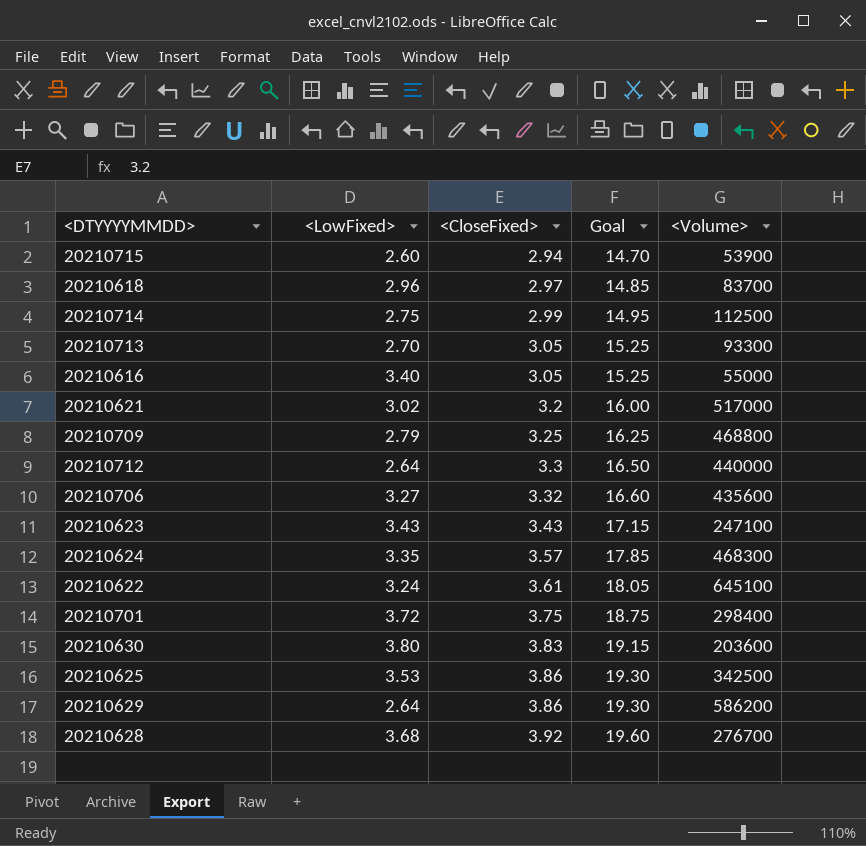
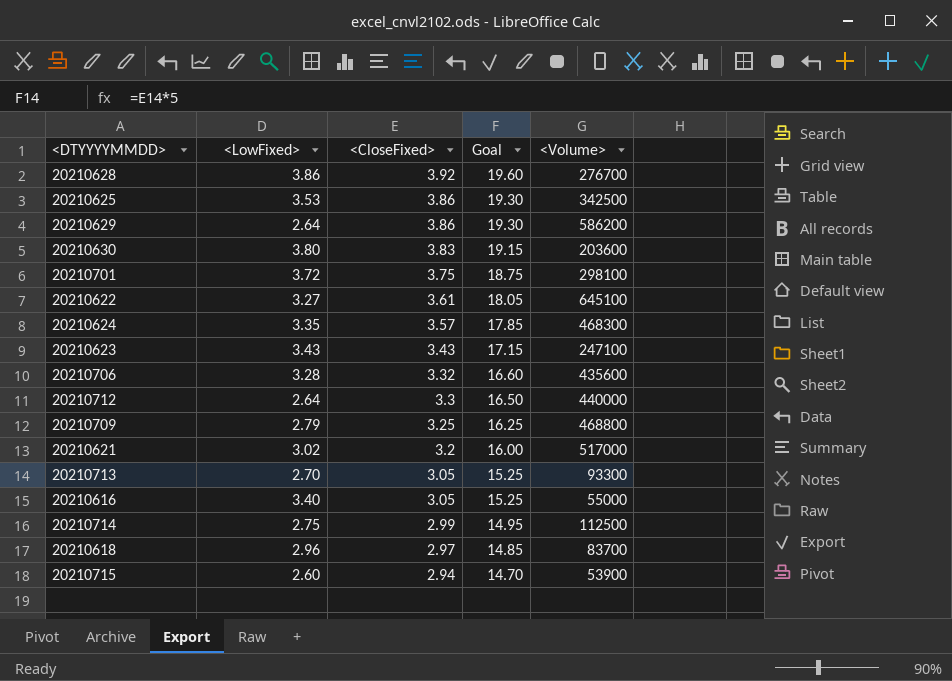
row order: <CloseFixed> ascending -> <CloseFixed> descending
20210628 | <LowFixed>: 3.68 -> 3.86
20210701 | <Volume>: 298400 -> 298100
20210622 | <LowFixed>: 3.24 -> 3.27
20210706 | <LowFixed>: 3.27 -> 3.28

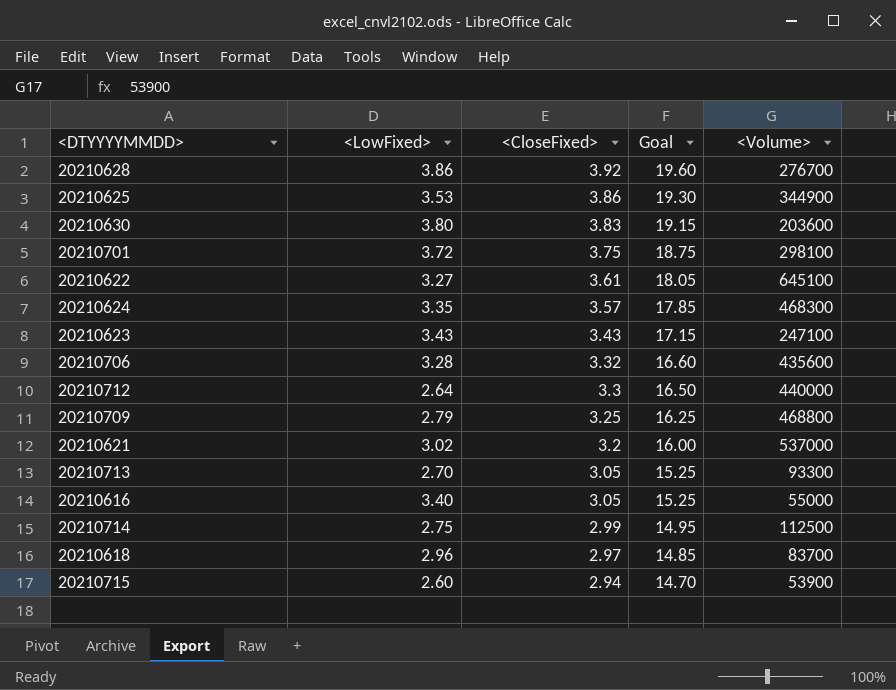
row 20210629: 2.64 | 3.86 | 19.30 | 586200 -> none
20210625 | <Volume>: 342500 -> 344900
20210621 | <Volume>: 517000 -> 537000

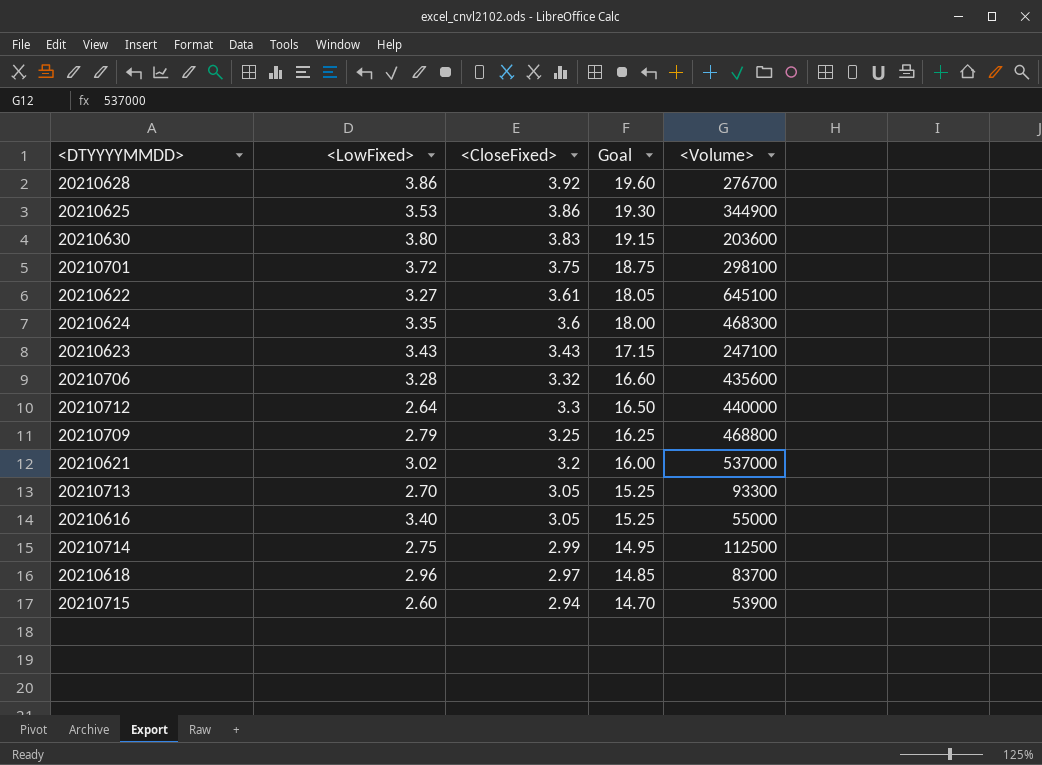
20210624 | <CloseFixed>: 3.57 -> 3.6
20210624 | Goal: 17.85 -> 18.00

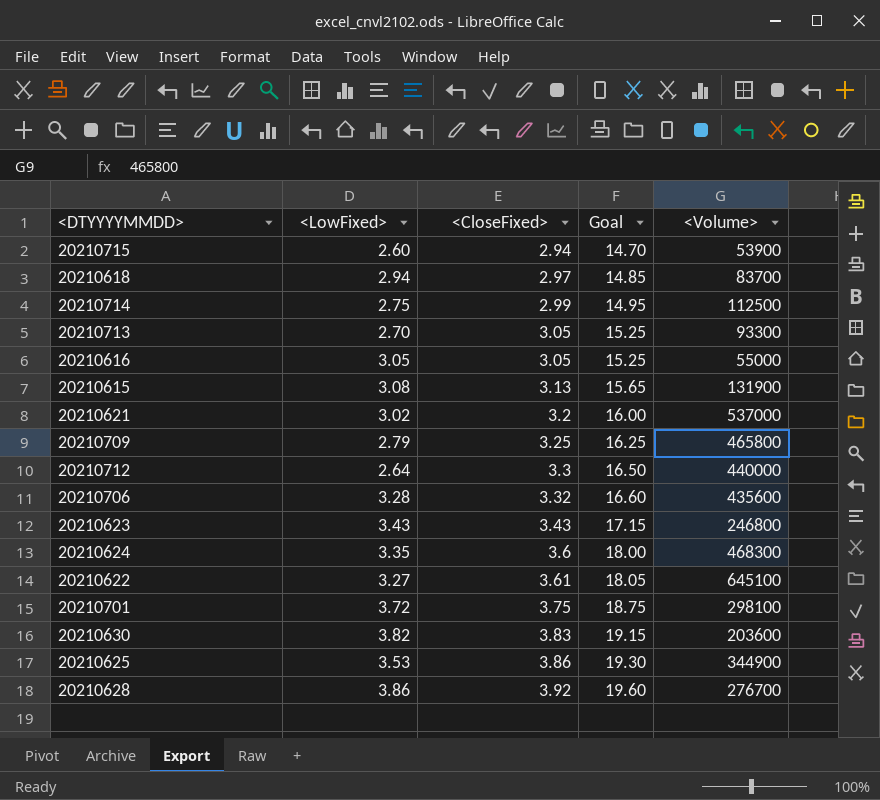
row order: <CloseFixed> descending -> <CloseFixed> ascending
20210618 | <LowFixed>: 2.96 -> 2.94
20210616 | <LowFixed>: 3.40 -> 3.05
row 20210615: none -> 3.08 | 3.13 | 15.65 | 131900
20210709 | <Volume>: 468800 -> 465800
20210623 | <Volume>: 247100 -> 246800
20210630 | <LowFixed>: 3.80 -> 3.82

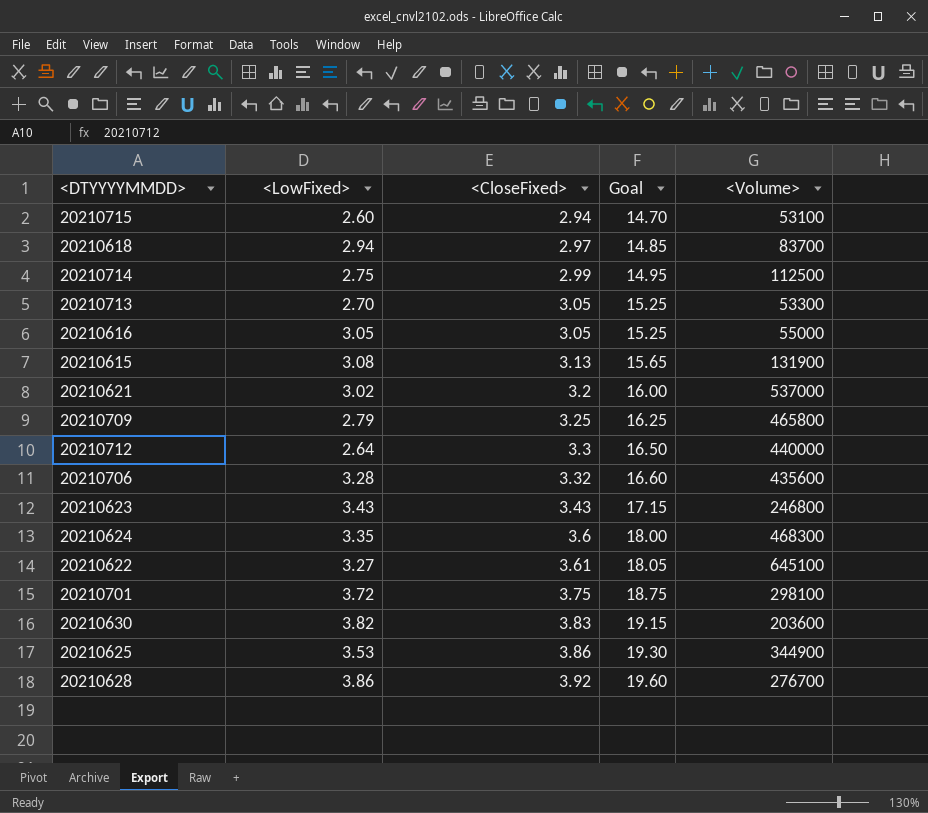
20210715 | <Volume>: 53900 -> 53100
20210713 | <Volume>: 93300 -> 53300

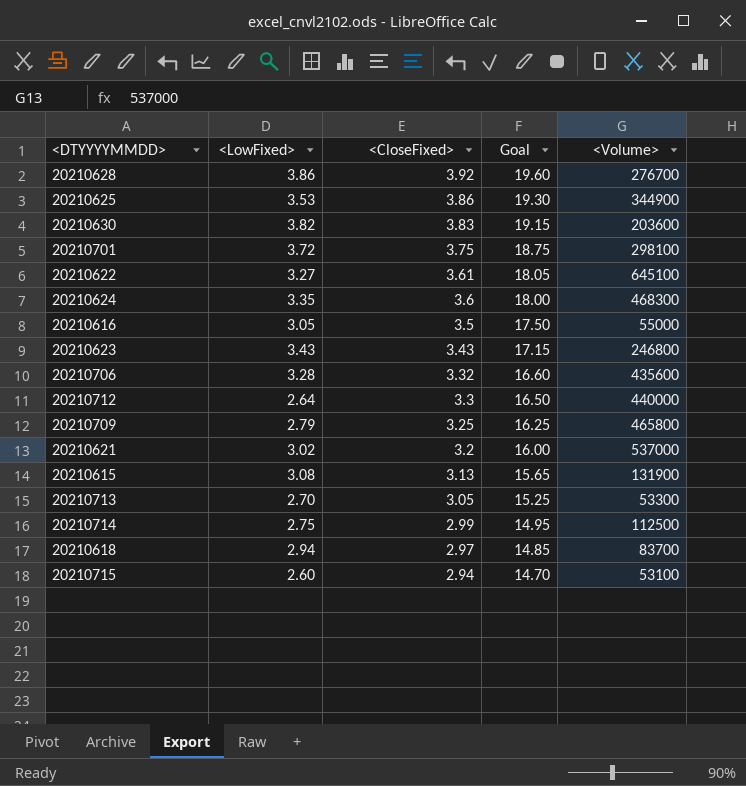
row order: <CloseFixed> ascending -> <CloseFixed> descending
20210616 | <CloseFixed>: 3.05 -> 3.5
20210616 | Goal: 15.25 -> 17.50

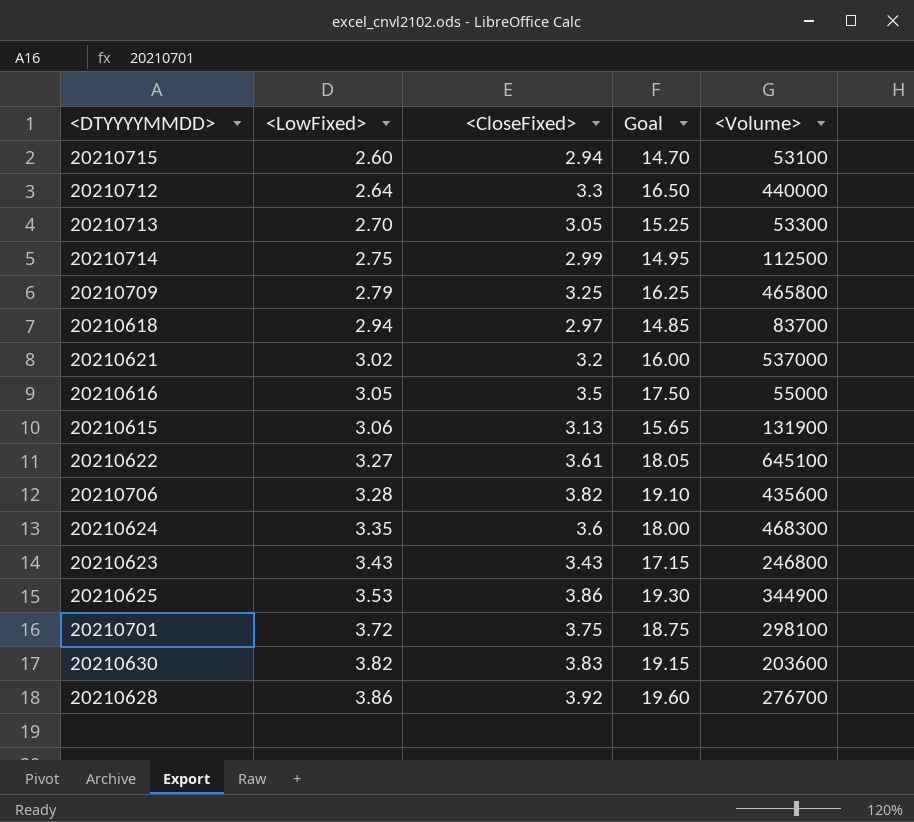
row order: <CloseFixed> descending -> <LowFixed> ascending
20210615 | <LowFixed>: 3.08 -> 3.06
20210706 | <CloseFixed>: 3.32 -> 3.82
20210706 | Goal: 16.60 -> 19.10

